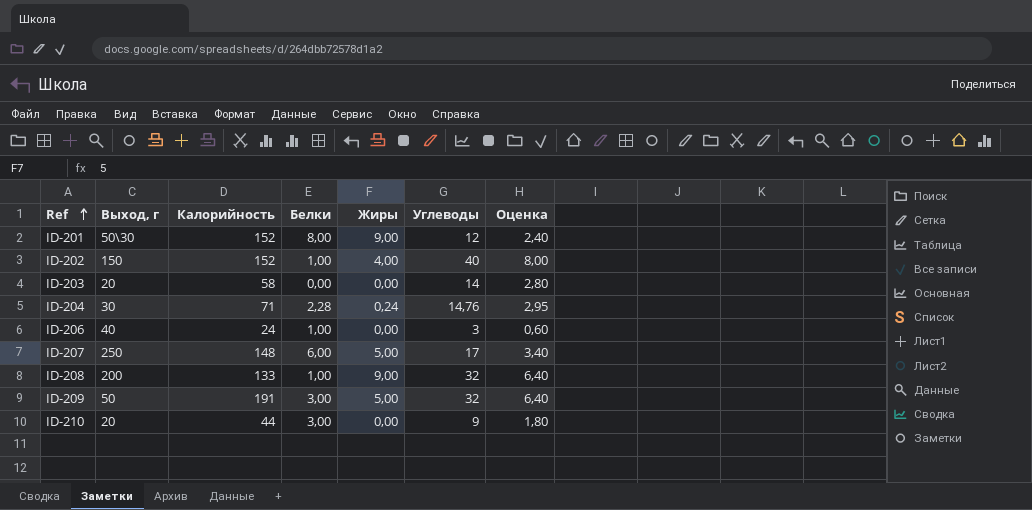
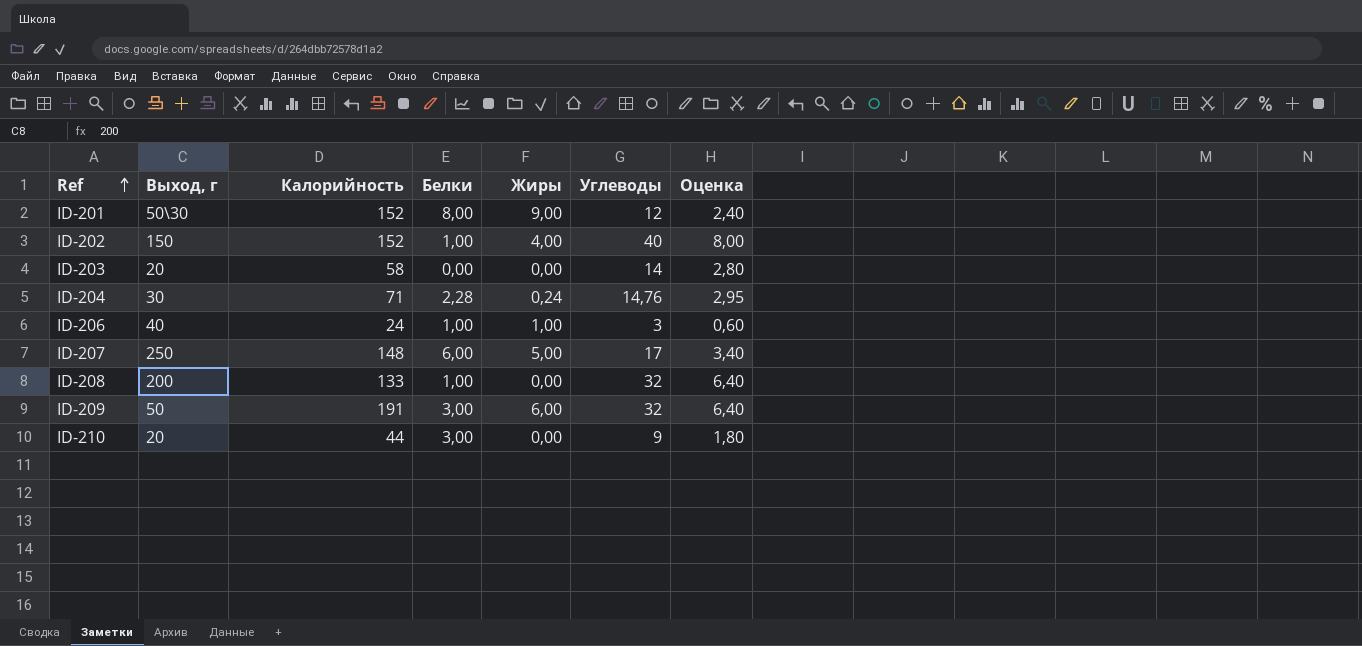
ID-206 | Жиры: 0,00 -> 1,00
ID-208 | Жиры: 9,00 -> 0,00
ID-209 | Жиры: 5,00 -> 6,00

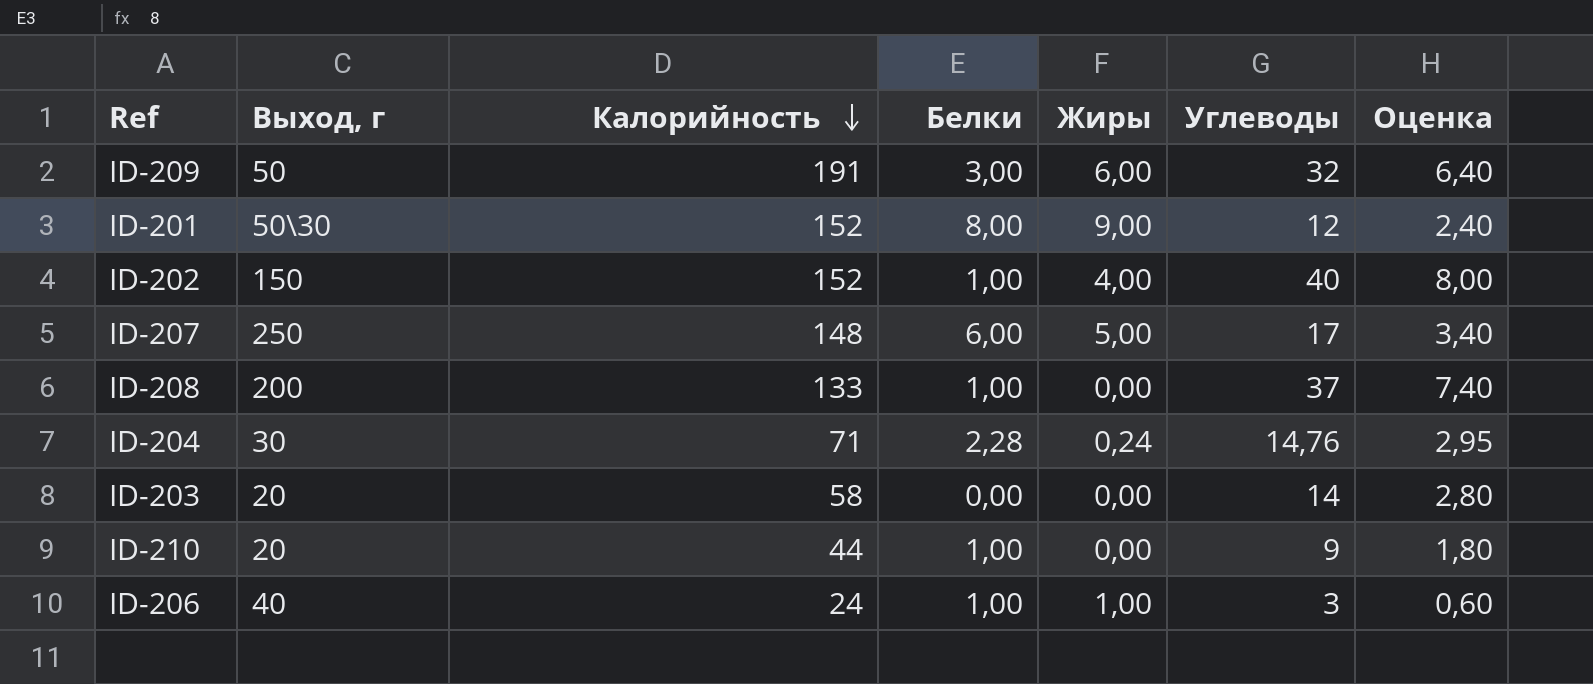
row order: Ref ascending -> Калорийность descending
ID-208 | Углеводы: 32 -> 37
ID-208 | Оценка: 6,40 -> 7,40
ID-210 | Белки: 3,00 -> 1,00

